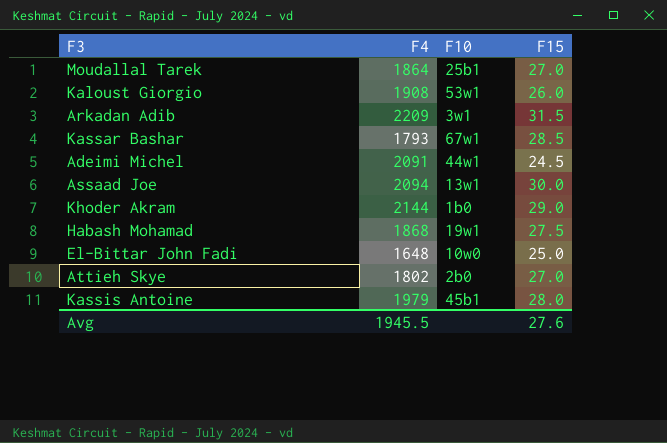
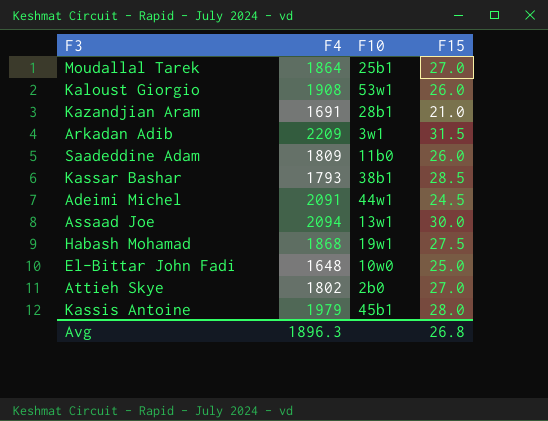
row Khoder Akram: 2144 | 1b0 | 29.0 -> none
row Kazandjian Aram: none -> 1691 | 28b1 | 21.0
row Saadeddine Adam: none -> 1809 | 11b0 | 26.0
Kassar Bashar | F10: 67w1 -> 38b1
Avg | F4: 1945.5 -> 1896.3
Avg | F15: 27.6 -> 26.8

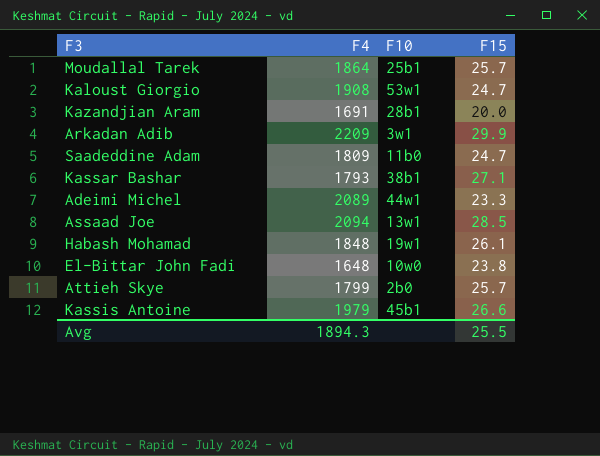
Moudallal Tarek | F15: 27.0 -> 25.7
Kaloust Giorgio | F15: 26.0 -> 24.7
Kazandjian Aram | F15: 21.0 -> 20.0
Arkadan Adib | F15: 31.5 -> 29.9
Saadeddine Adam | F15: 26.0 -> 24.7
Kassar Bashar | F15: 28.5 -> 27.1
Adeimi Michel | F4: 2091 -> 2089
Adeimi Michel | F15: 24.5 -> 23.3
Assaad Joe | F15: 30.0 -> 28.5
Habash Mohamad | F4: 1868 -> 1848
Habash Mohamad | F15: 27.5 -> 26.1
El-Bittar John Fadi | F15: 25.0 -> 23.8
Attieh Skye | F4: 1802 -> 1799
Attieh Skye | F15: 27.0 -> 25.7
Kassis Antoine | F15: 28.0 -> 26.6
Avg | F4: 1896.3 -> 1894.3
Avg | F15: 26.8 -> 25.5

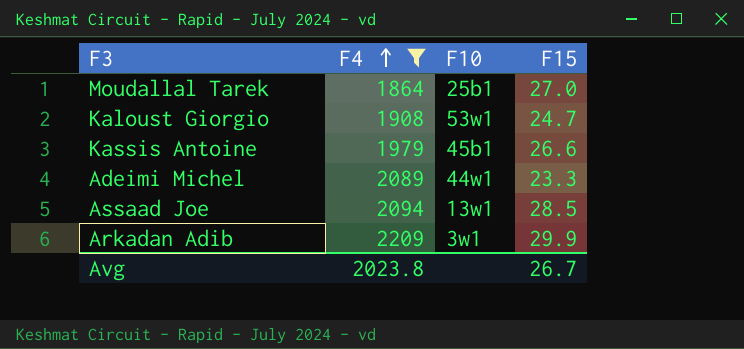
filter: none -> F4 >= 1864
row order: none -> F4 ascending
Moudallal Tarek | F15: 25.7 -> 27.0
Avg | F4: 1894.3 -> 2023.8
Avg | F15: 25.5 -> 26.7

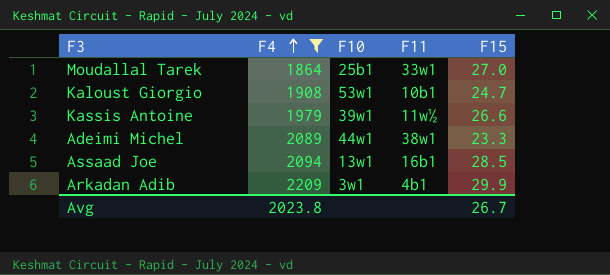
column F11 | position: none -> 4
Kassis Antoine | F10: 45b1 -> 39w1

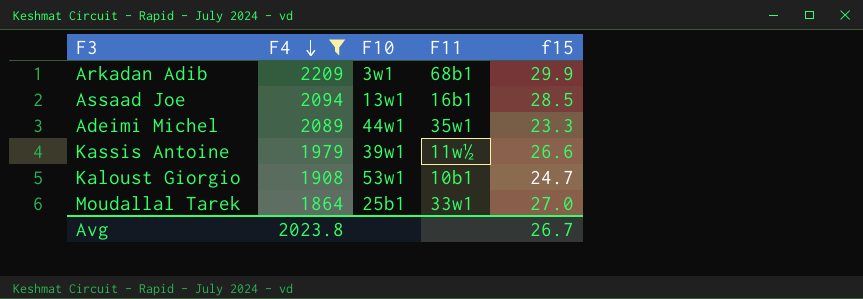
row order: F4 ascending -> F4 descending
column name: F15 -> f15
Arkadan Adib | F11: 4b1 -> 68b1
Adeimi Michel | F11: 38w1 -> 35w1

